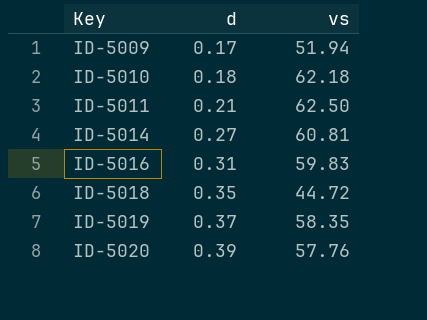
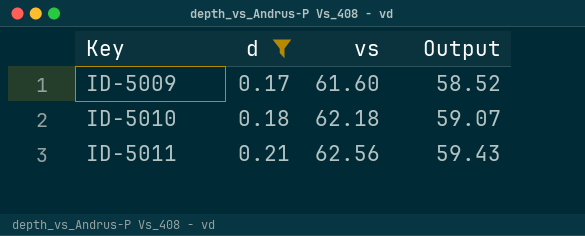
filter: none -> d <= 0.21
column Output | formula: none -> [vs] * 0.95
ID-5009 | vs: 51.94 -> 61.60
ID-5011 | vs: 62.50 -> 62.56

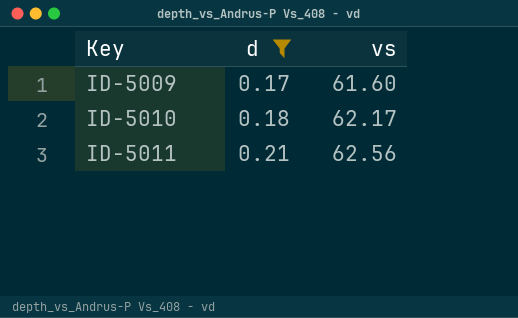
column Output | formula: [vs] * 0.95 -> none
ID-5010 | vs: 62.18 -> 62.17

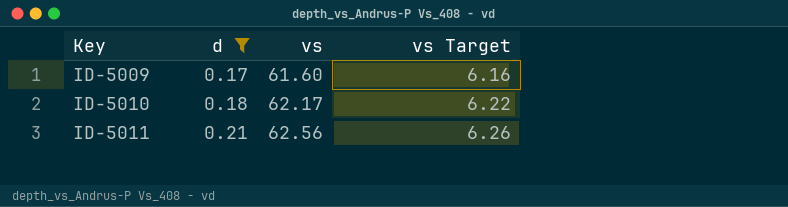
column vs Target | formula: none -> [vs] * 0.1

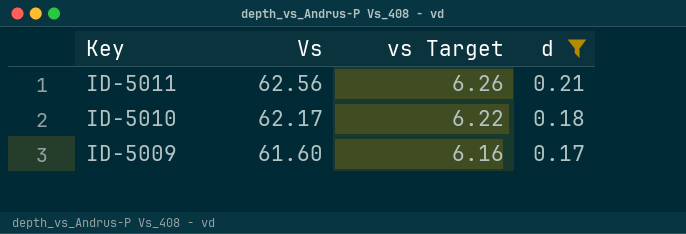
row order: Key ascending -> Key descending
column name: vs -> Vs
column d | position: 2 -> 4

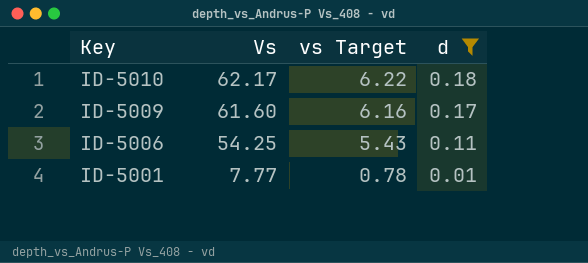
row ID-5011: 62.56 | 6.26 | 0.21 -> none
row ID-5006: none -> 54.25 | 5.43 | 0.11
row ID-5001: none -> 7.77 | 0.78 | 0.01

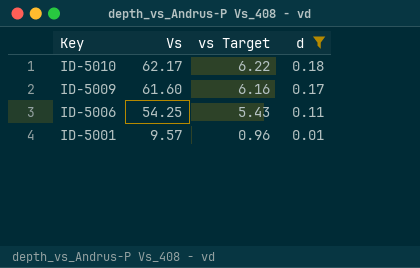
ID-5001 | Vs: 7.77 -> 9.57
ID-5001 | vs Target: 0.78 -> 0.96

